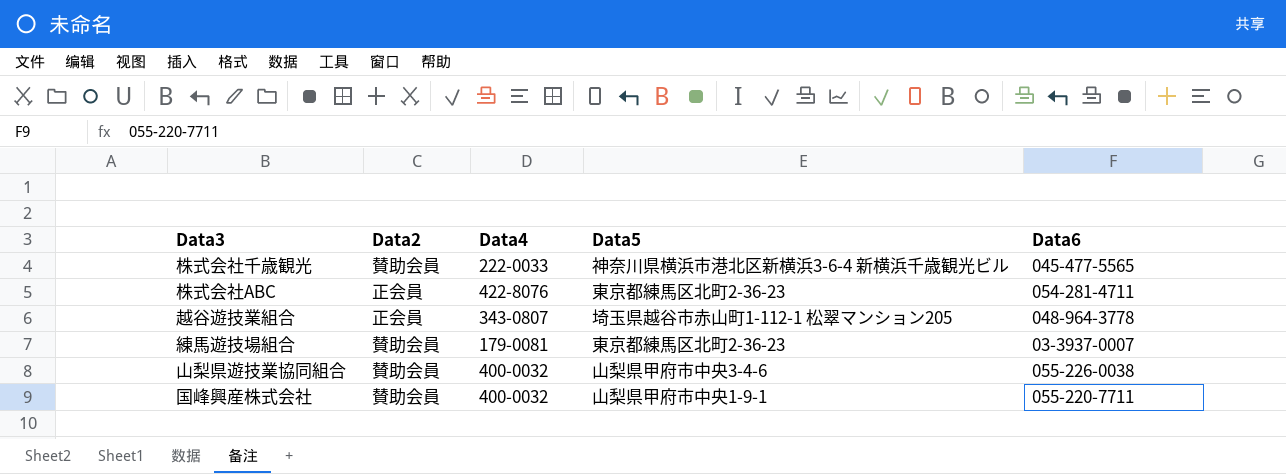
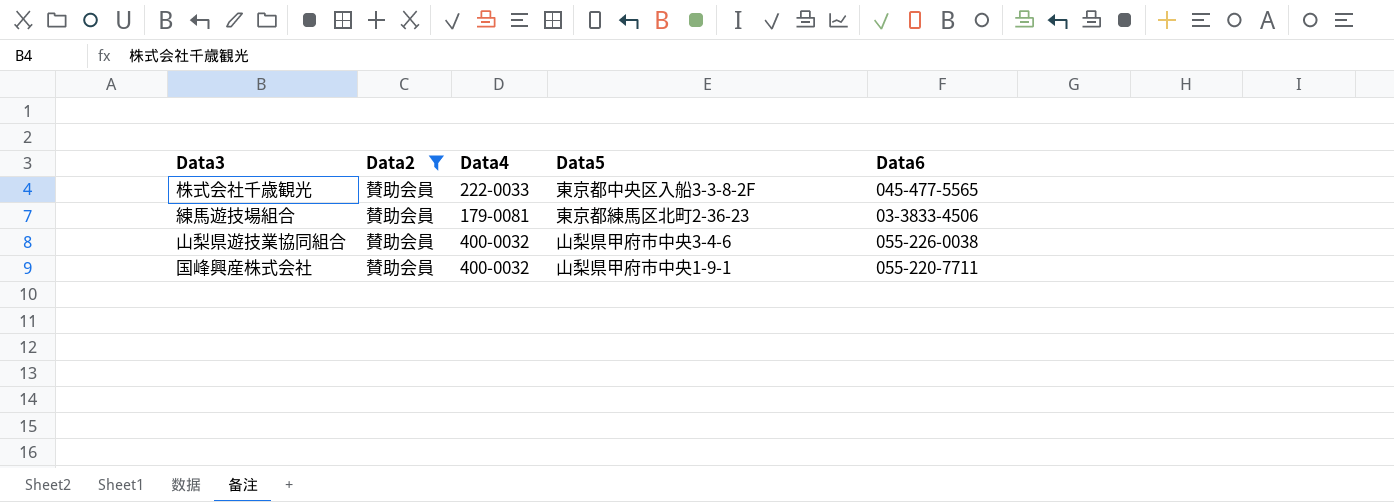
filter: none -> Data2 = 賛助会員
株式会社千歳観光 | Data5: 神奈川県横浜市港北区新横浜3-6-4 新横浜千歳観光ビル -> 東京都中央区入船3-3-8-2F
練馬遊技場組合 | Data6: 03-3937-0007 -> 03-3833-4506

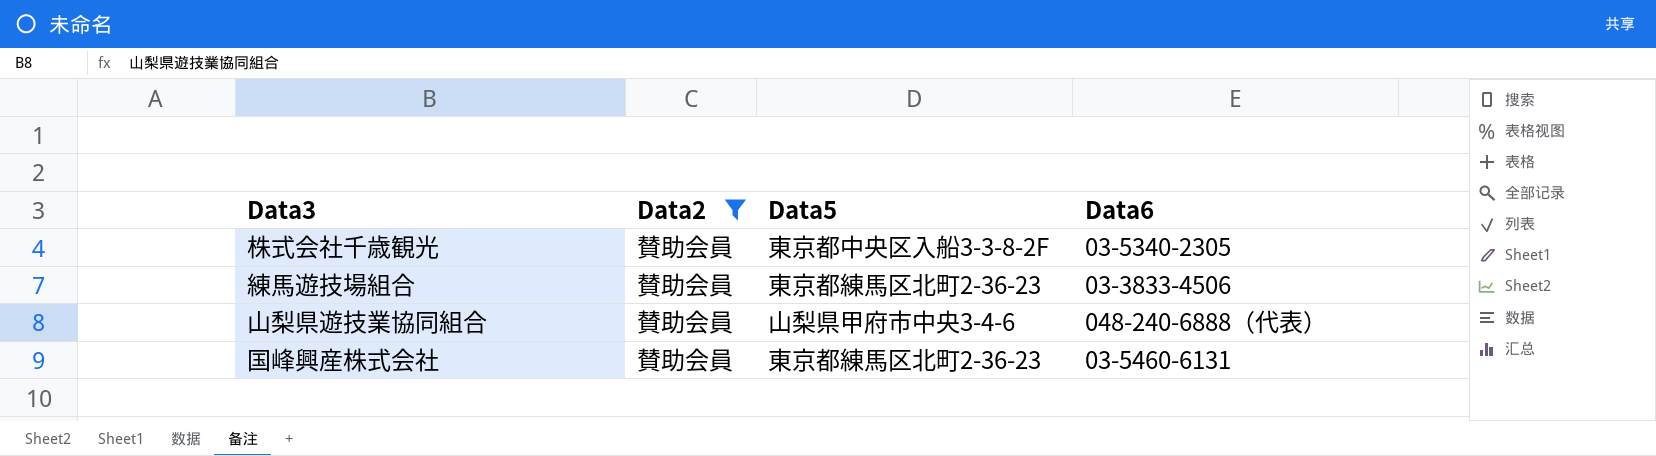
column Data4 | position: 3 -> none
株式会社千歳観光 | Data6: 045-477-5565 -> 03-5340-2305
山梨県遊技業協同組合 | Data6: 055-226-0038 -> 048-240-6888（代表）
国峰興産株式会社 | Data5: 山梨県甲府市中央1-9-1 -> 東京都練馬区北町2-36-23
国峰興産株式会社 | Data6: 055-220-7711 -> 03-5460-6131

